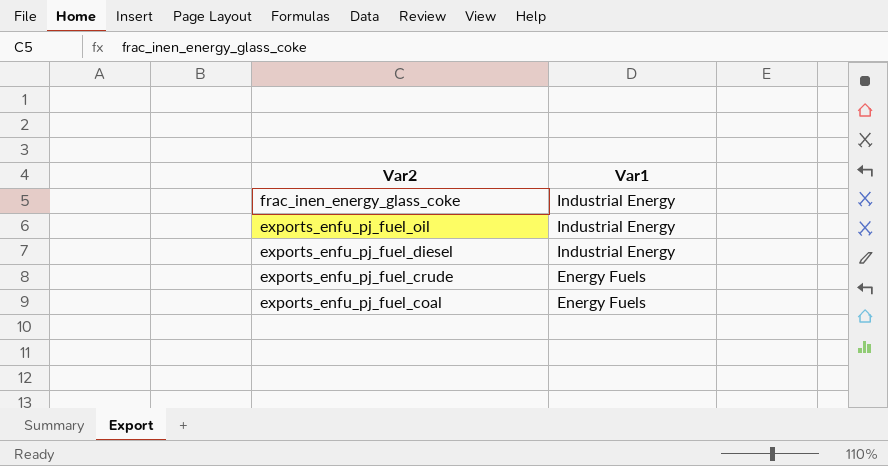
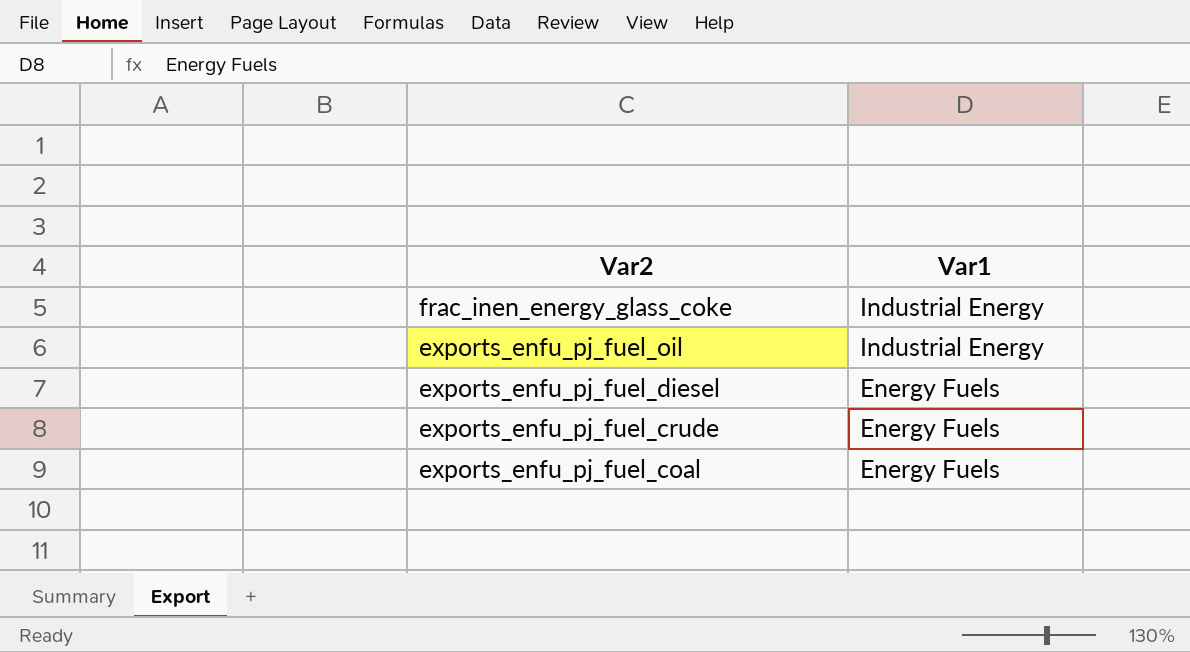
exports_enfu_pj_fuel_diesel | Var1: Industrial Energy -> Energy Fuels

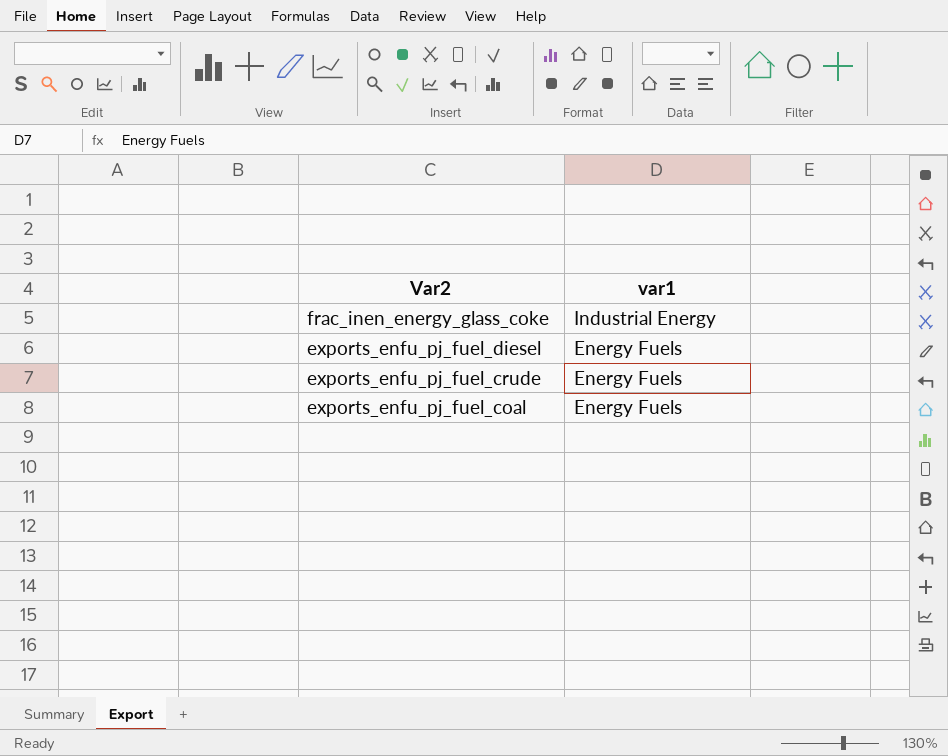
column name: Var1 -> var1
row exports_enfu_pj_fuel_oil: Industrial Energy -> none

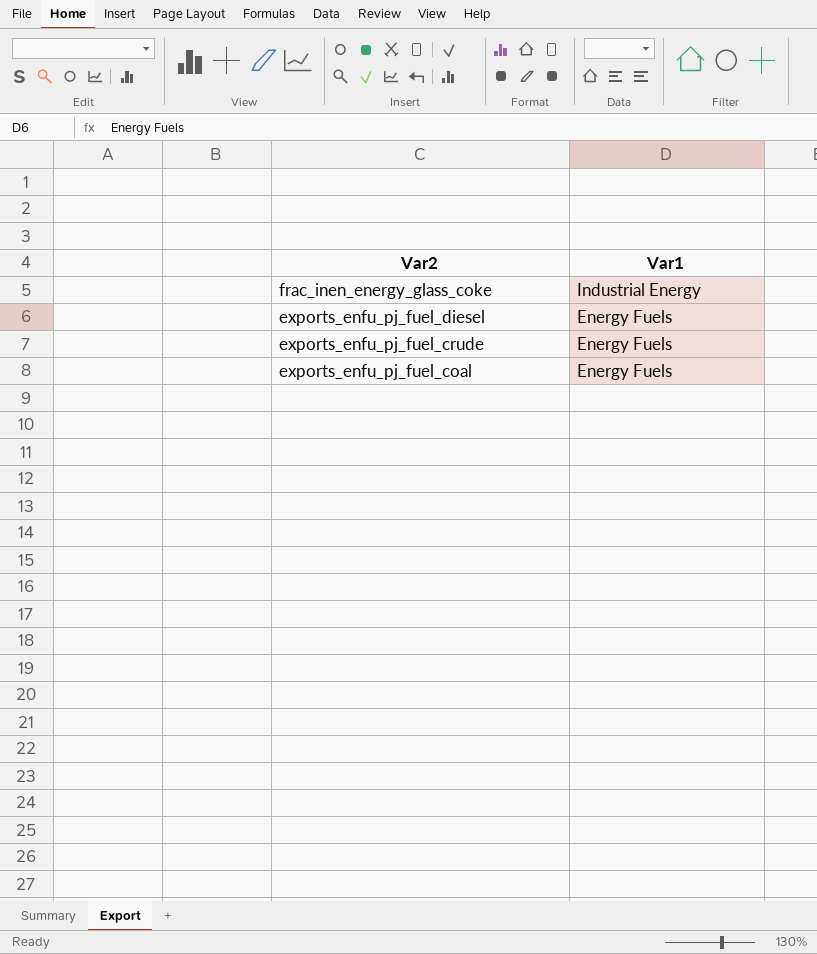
column name: var1 -> Var1

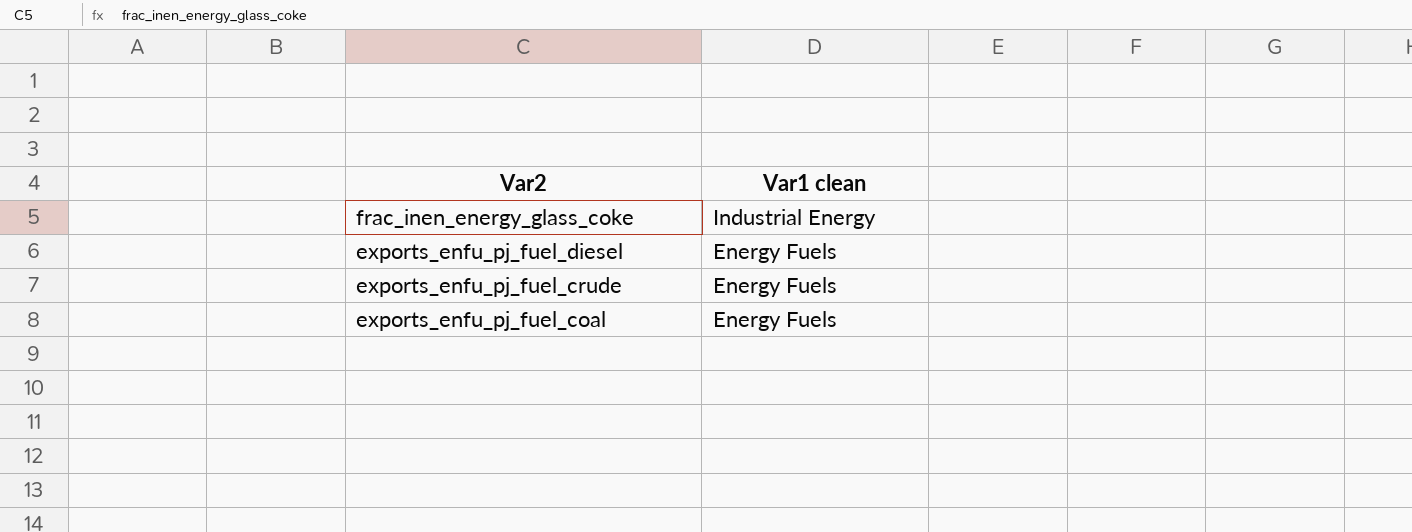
column name: Var1 -> Var1 clean

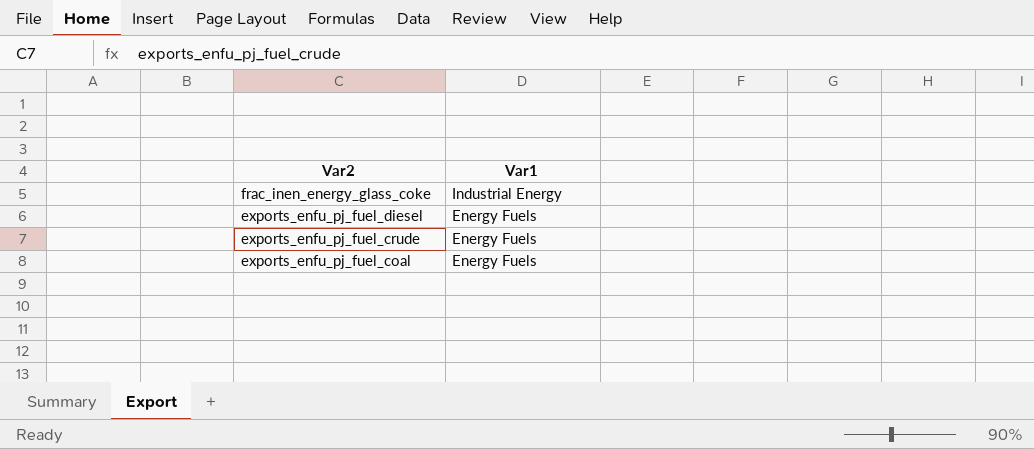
column name: Var1 clean -> Var1

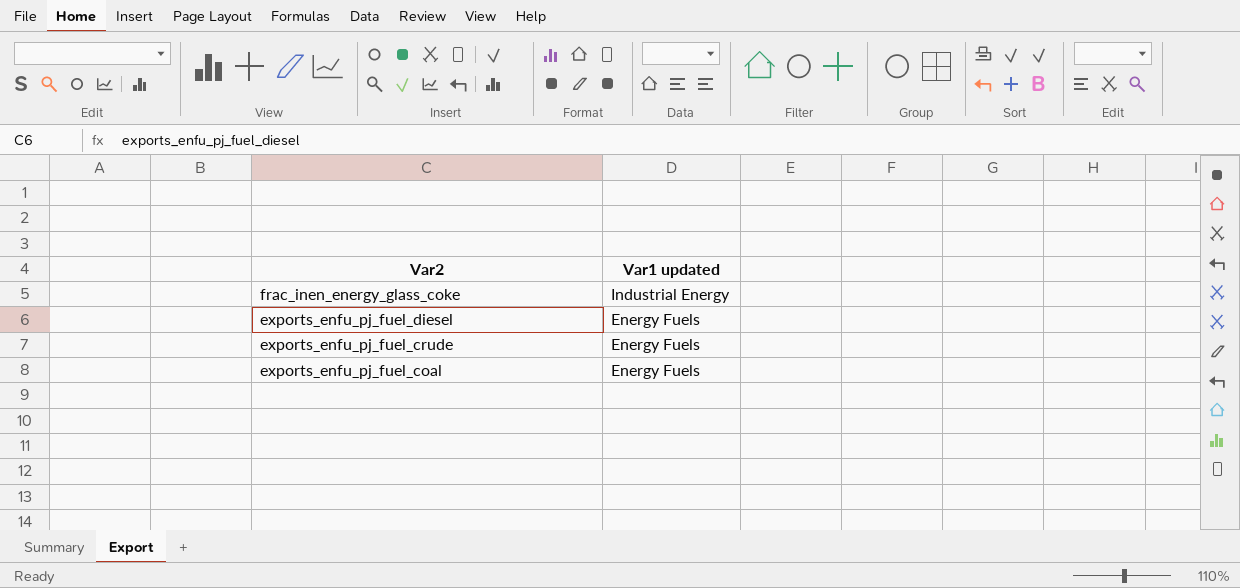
column name: Var1 -> Var1 updated

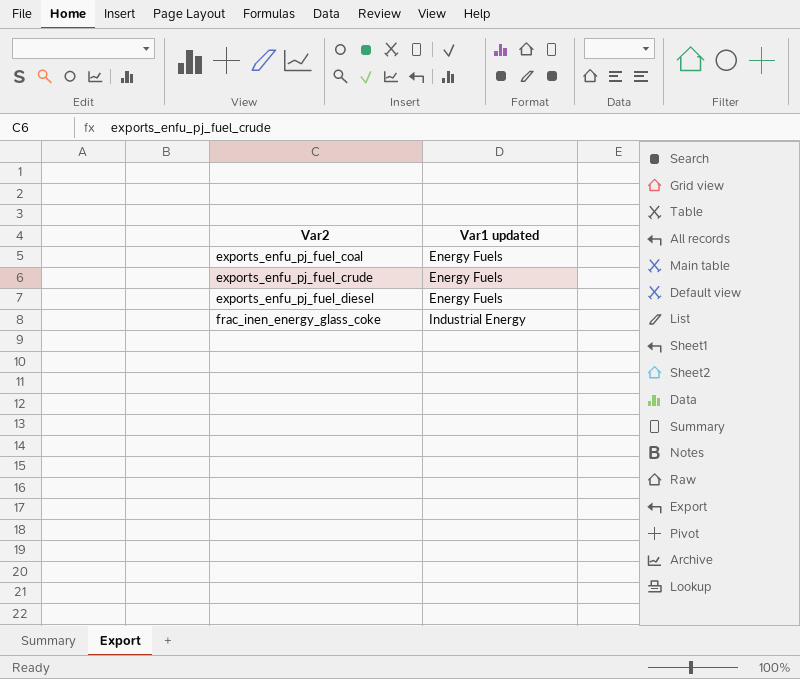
row order: Var2 descending -> Var2 ascending

